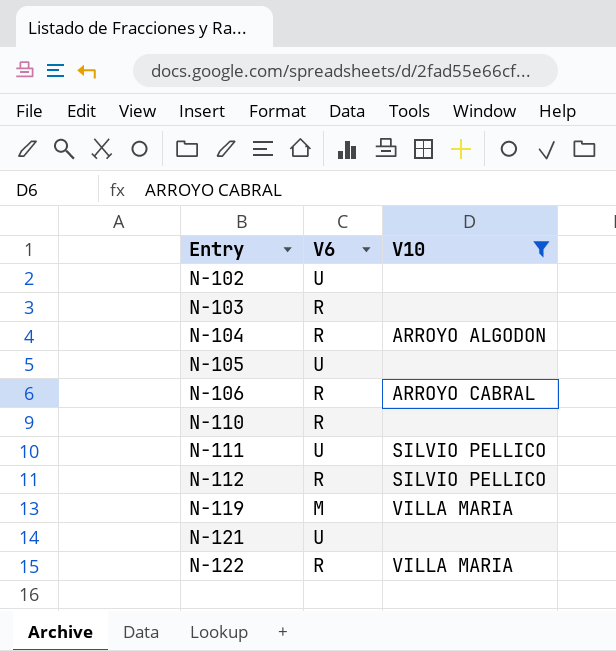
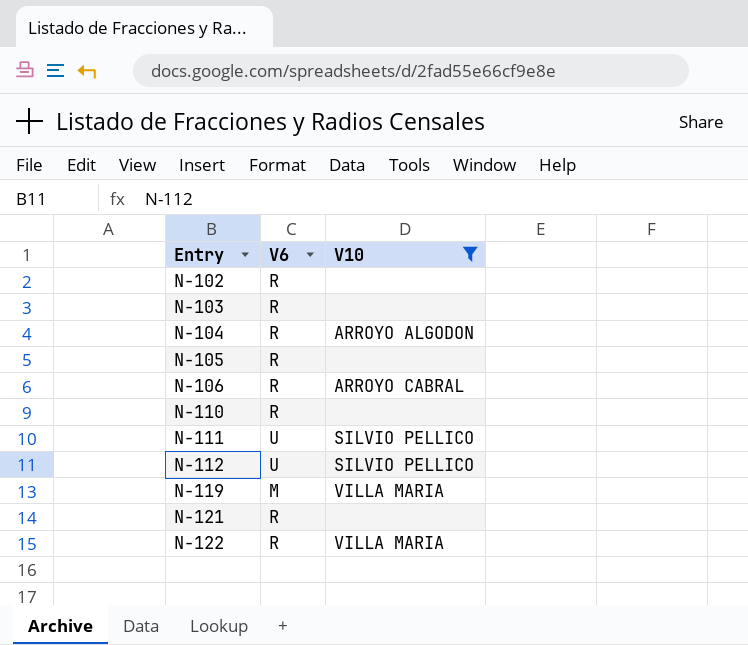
N-102 | V6: U -> R
N-105 | V6: U -> R
N-112 | V6: R -> U
N-121 | V6: U -> R

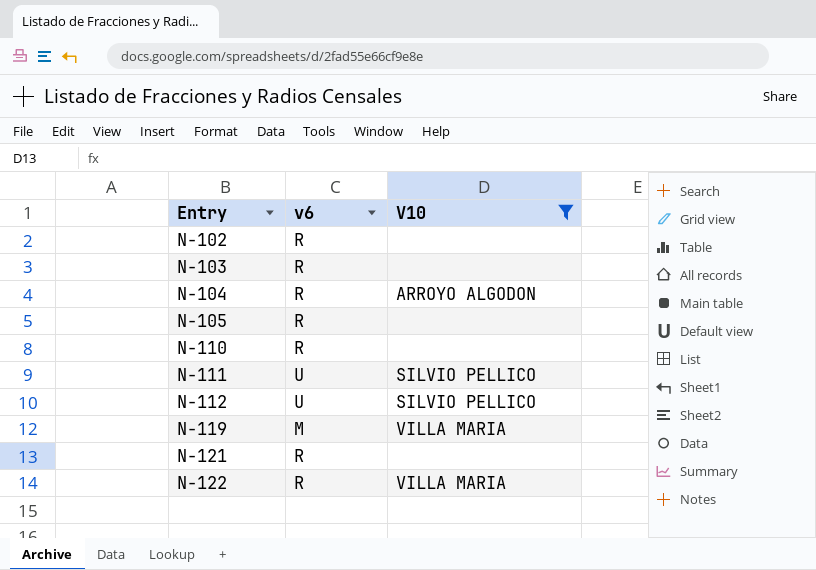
column name: V6 -> v6
row N-106: R | ARROYO CABRAL -> none

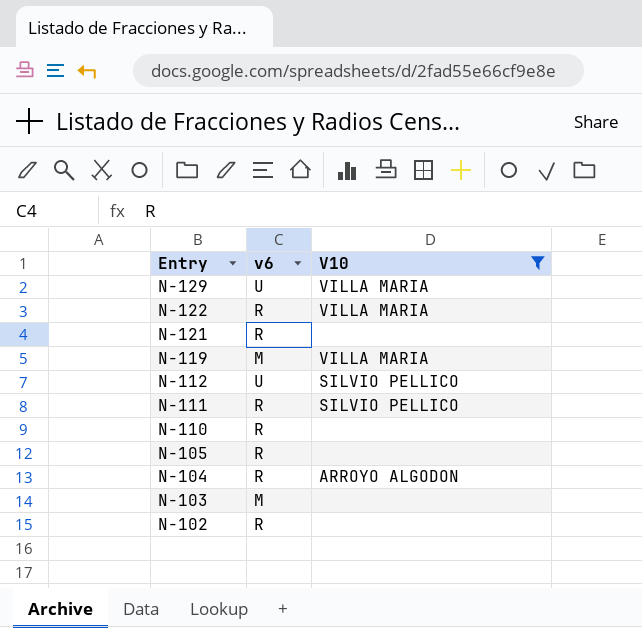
row order: Entry ascending -> Entry descending
row N-129: none -> U | VILLA MARIA
N-111 | v6: U -> R
N-103 | v6: R -> M

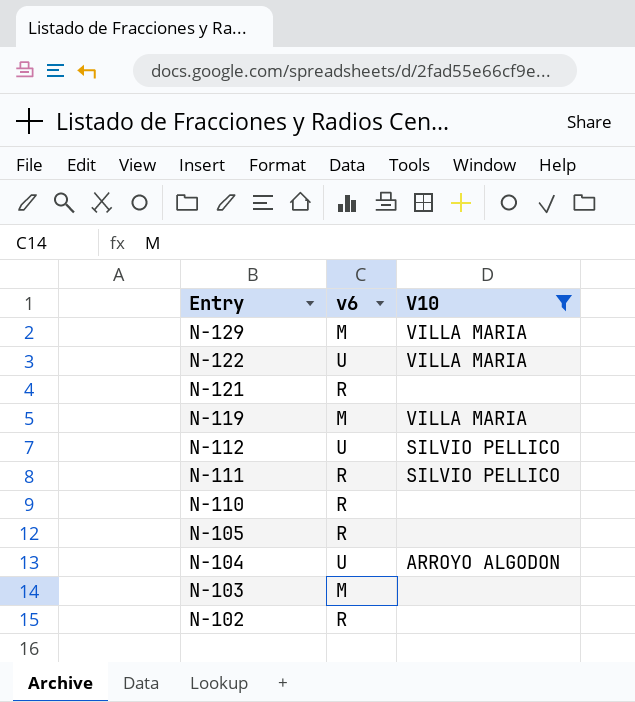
N-129 | v6: U -> M
N-122 | v6: R -> U
N-104 | v6: R -> U

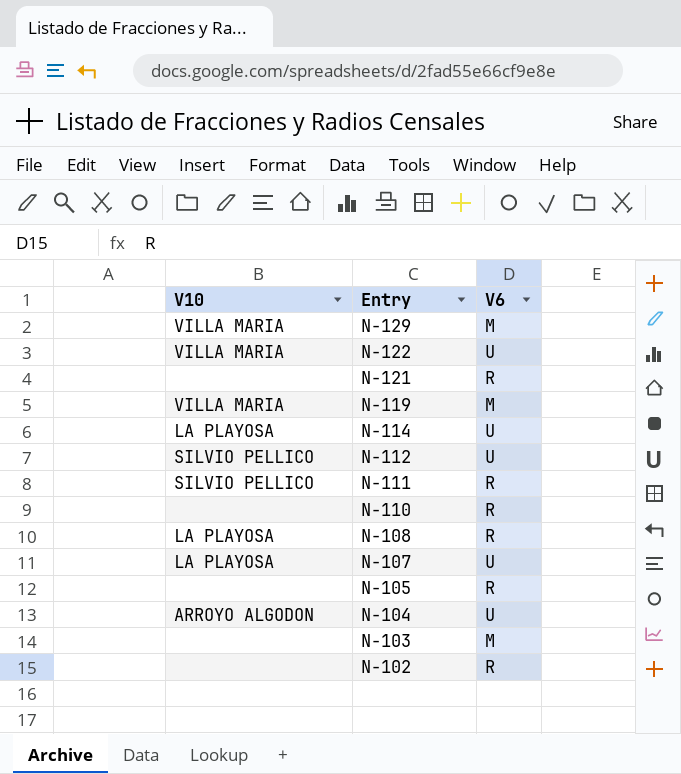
filter: V10 != LA PLAYOSA -> none
column V10 | position: 3 -> 1
column name: v6 -> V6

